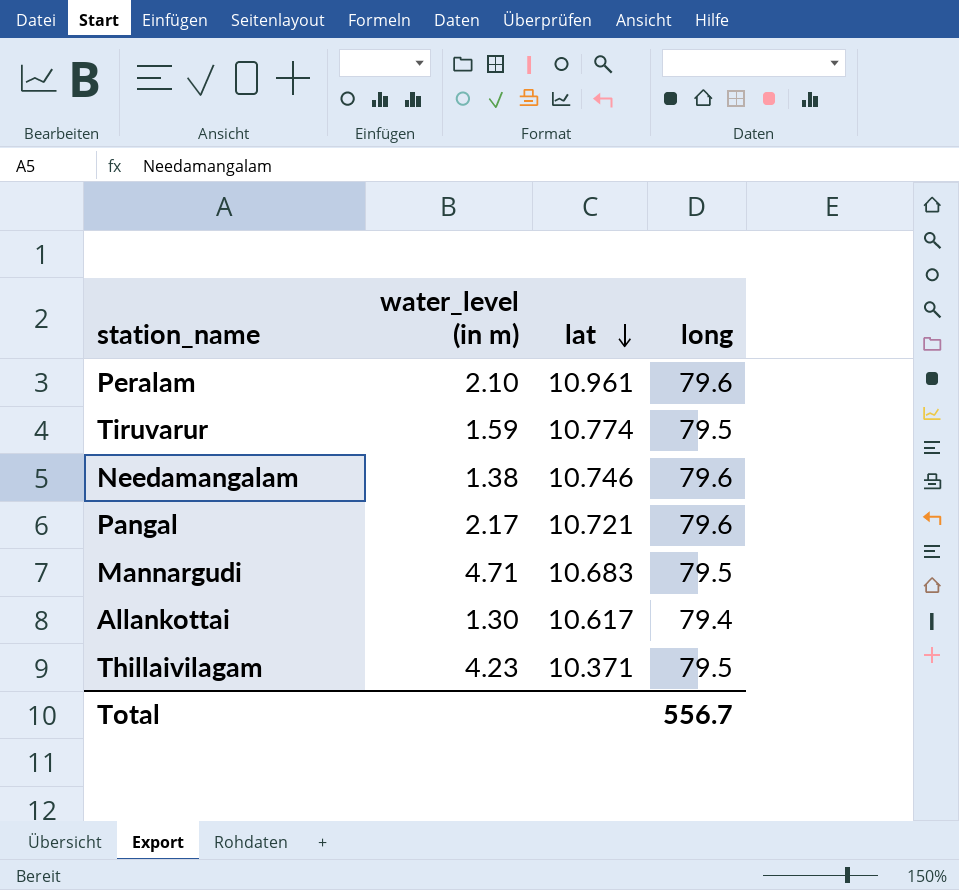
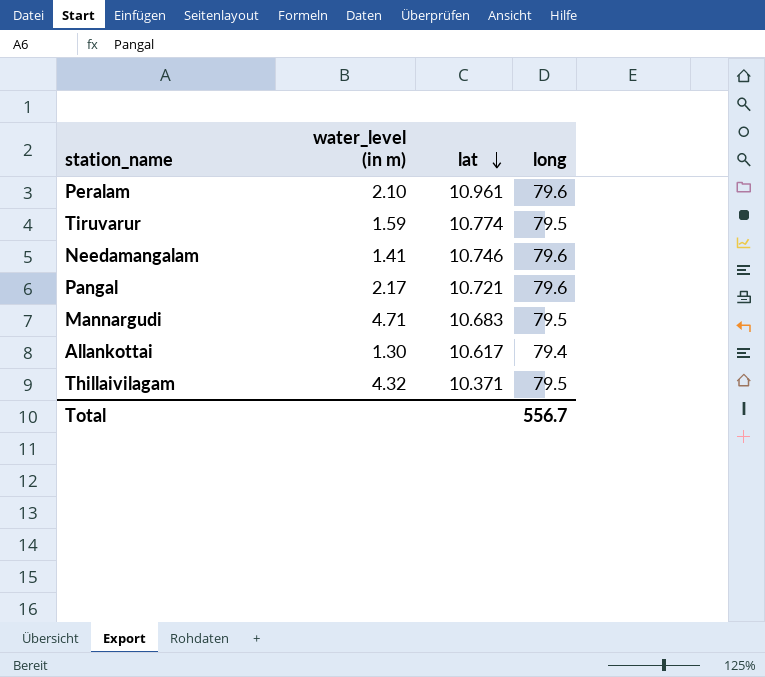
Needamangalam | water_level (in m): 1.38 -> 1.41
Thillaivilagam | water_level (in m): 4.23 -> 4.32

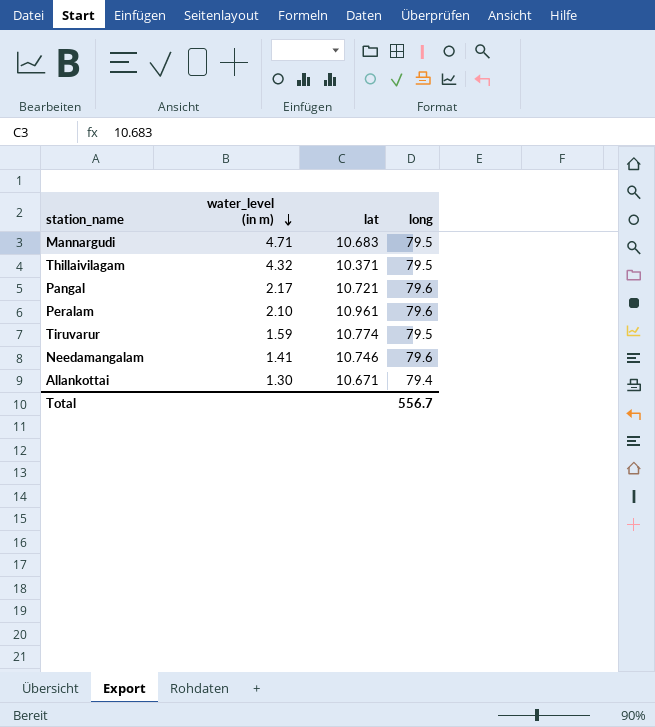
row order: lat descending -> water_level (in m) descending
Allankottai | lat: 10.617 -> 10.671

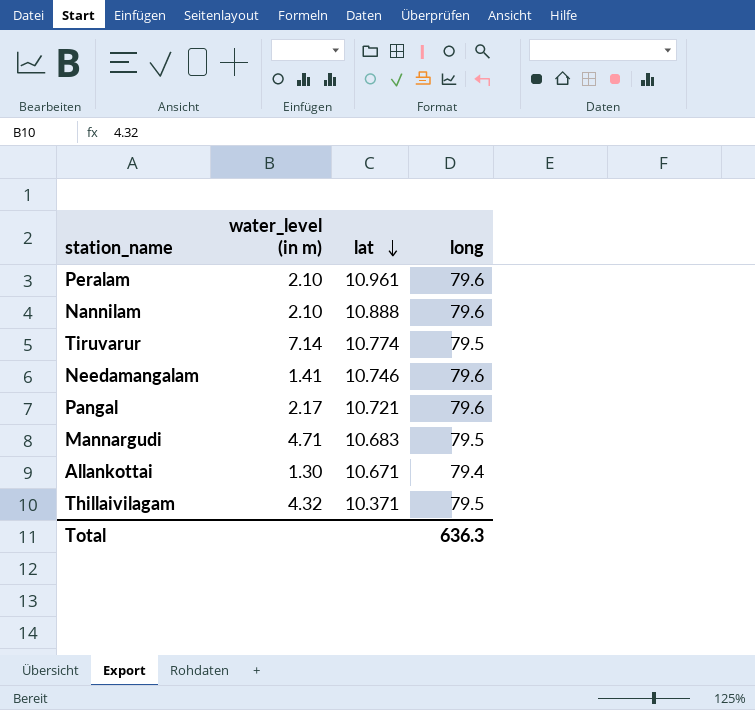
row order: water_level (in m) descending -> lat descending
row Nannilam: none -> 2.10 | 10.888 | 79.6
Tiruvarur | water_level (in m): 1.59 -> 7.14
Total | long: 556.7 -> 636.3

